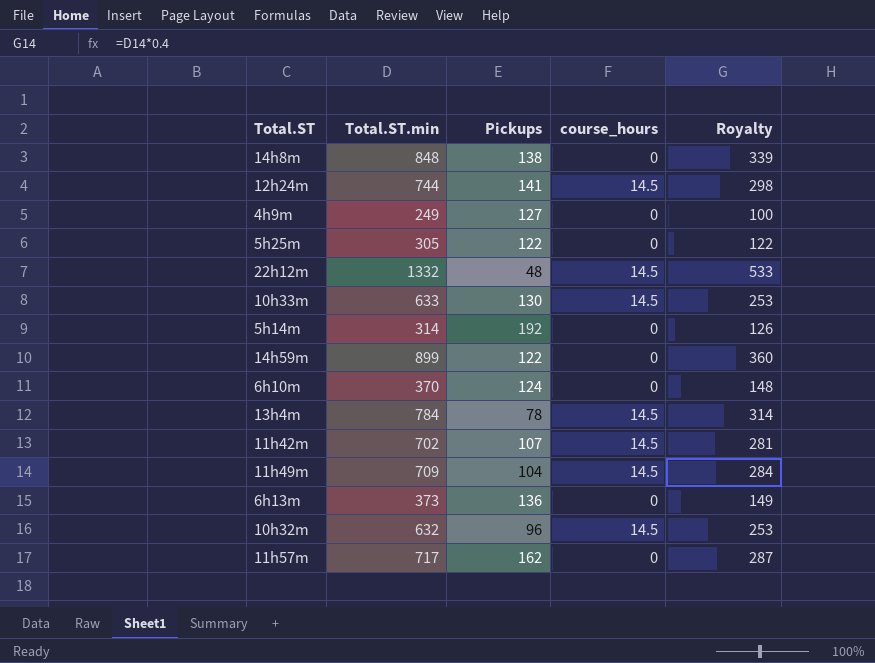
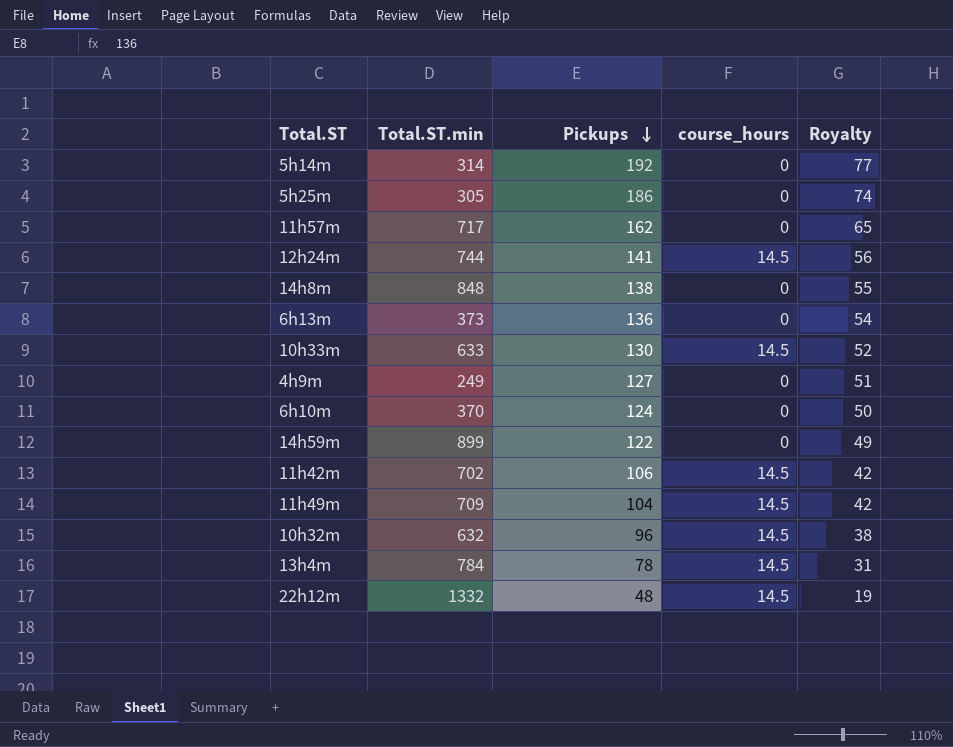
row order: none -> Pickups descending
column Royalty | formula: [Total.ST.min] * 0.4 -> [Pickups] * 0.4
5h25m | Pickups: 122 -> 186
11h42m | Pickups: 107 -> 106

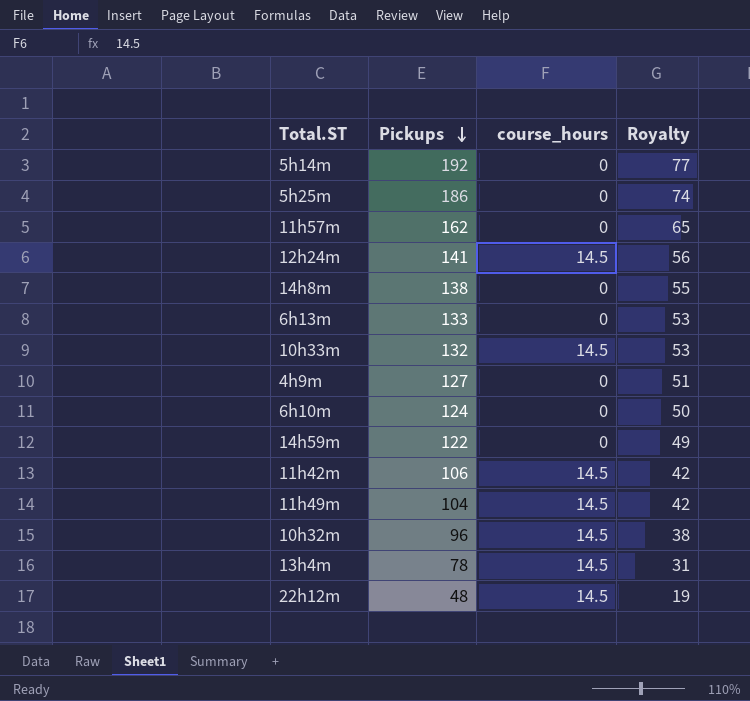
column Total.ST.min | position: 2 -> none
6h13m | Pickups: 136 -> 133
6h13m | Royalty: 54 -> 53
10h33m | Pickups: 130 -> 132
10h33m | Royalty: 52 -> 53

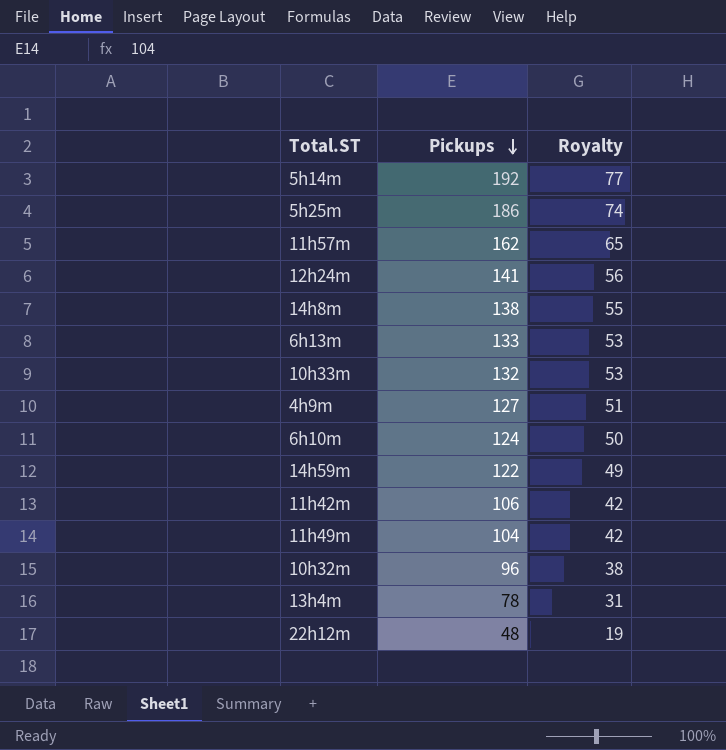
column course_hours | position: 3 -> none

